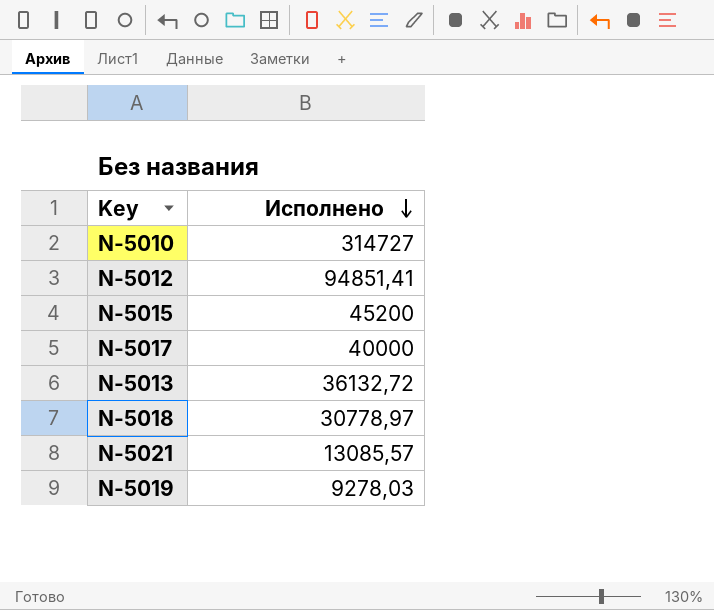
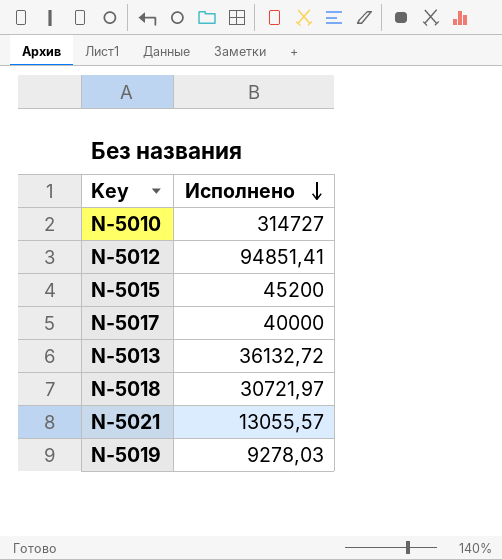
N-5018 | Исполнено: 30778,97 -> 30721,97
N-5021 | Исполнено: 13085,57 -> 13055,57

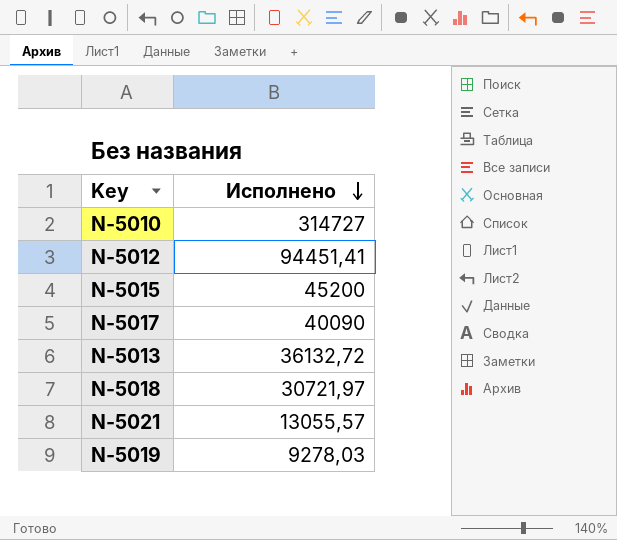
N-5012 | Исполнено: 94851,41 -> 94451,41
N-5017 | Исполнено: 40000 -> 40090

